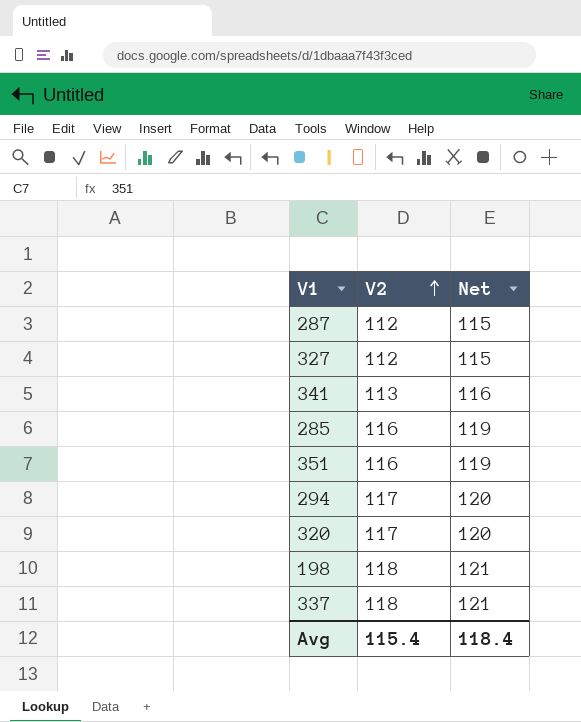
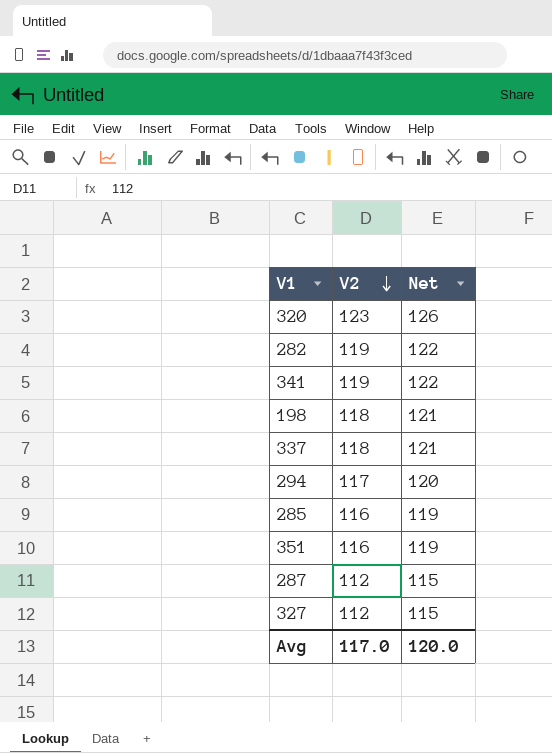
row order: V2 ascending -> V2 descending
320 | V2: 117 -> 123
320 | Net: 120 -> 126
row 282: none -> 119 | 122
341 | V2: 113 -> 119
341 | Net: 116 -> 122
Avg | V2: 115.4 -> 117.0
Avg | Net: 118.4 -> 120.0

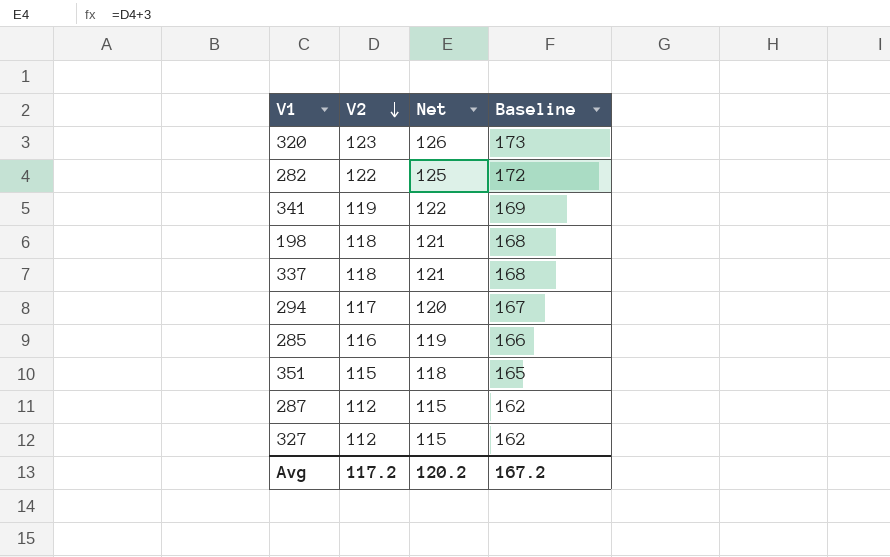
column Baseline | formula: none -> [V2] + 50
282 | V2: 119 -> 122
282 | Net: 122 -> 125
351 | V2: 116 -> 115
351 | Net: 119 -> 118
Avg | V2: 117.0 -> 117.2
Avg | Net: 120.0 -> 120.2

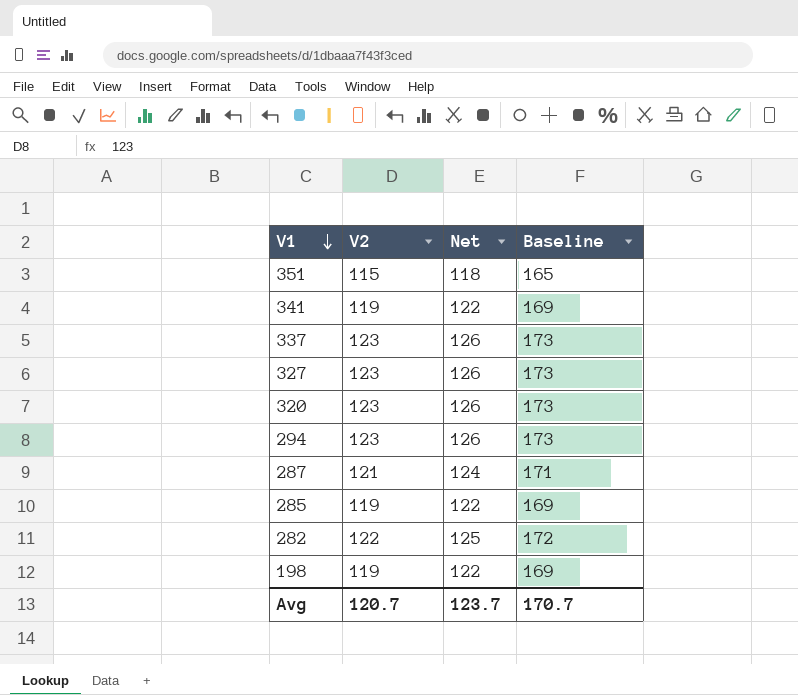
row order: V2 descending -> V1 descending
337 | V2: 118 -> 123
337 | Net: 121 -> 126
337 | Baseline: 168 -> 173
327 | V2: 112 -> 123
327 | Net: 115 -> 126
327 | Baseline: 162 -> 173
294 | V2: 117 -> 123
294 | Net: 120 -> 126
294 | Baseline: 167 -> 173
287 | V2: 112 -> 121
287 | Net: 115 -> 124
287 | Baseline: 162 -> 171
285 | V2: 116 -> 119
285 | Net: 119 -> 122
285 | Baseline: 166 -> 169
198 | V2: 118 -> 119
198 | Net: 121 -> 122
198 | Baseline: 168 -> 169
Avg | V2: 117.2 -> 120.7
Avg | Net: 120.2 -> 123.7
Avg | Baseline: 167.2 -> 170.7

